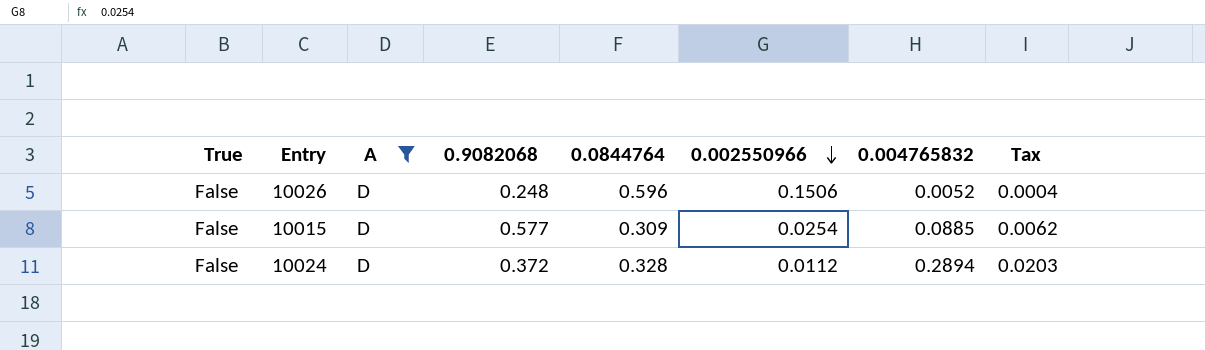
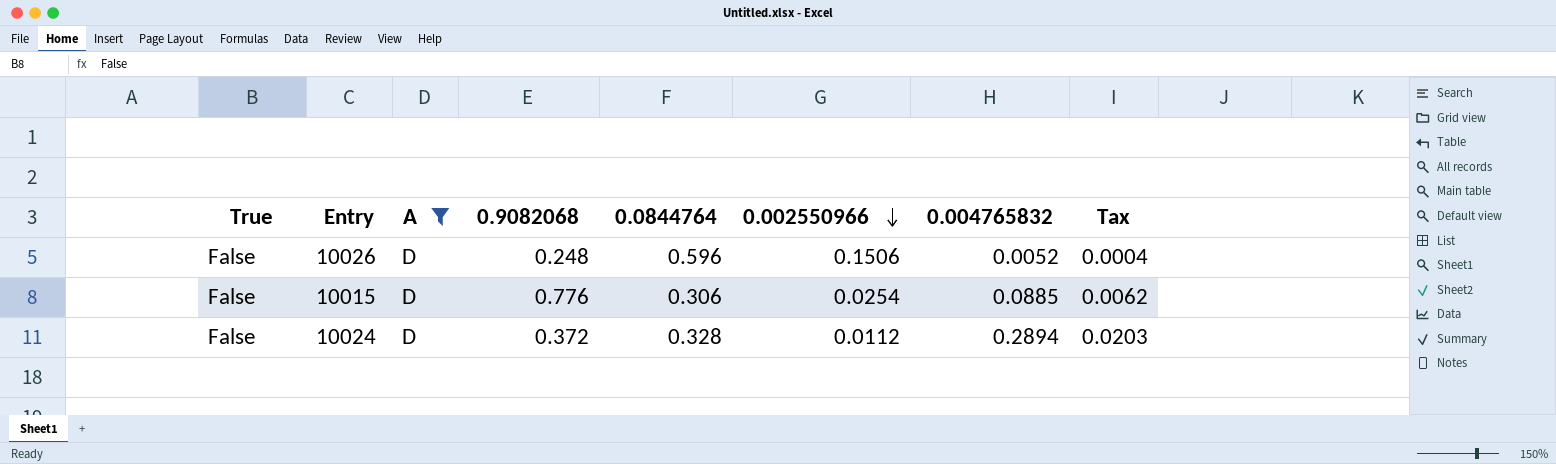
10015 | 0.9082068: 0.577 -> 0.776
10015 | 0.0844764: 0.309 -> 0.306

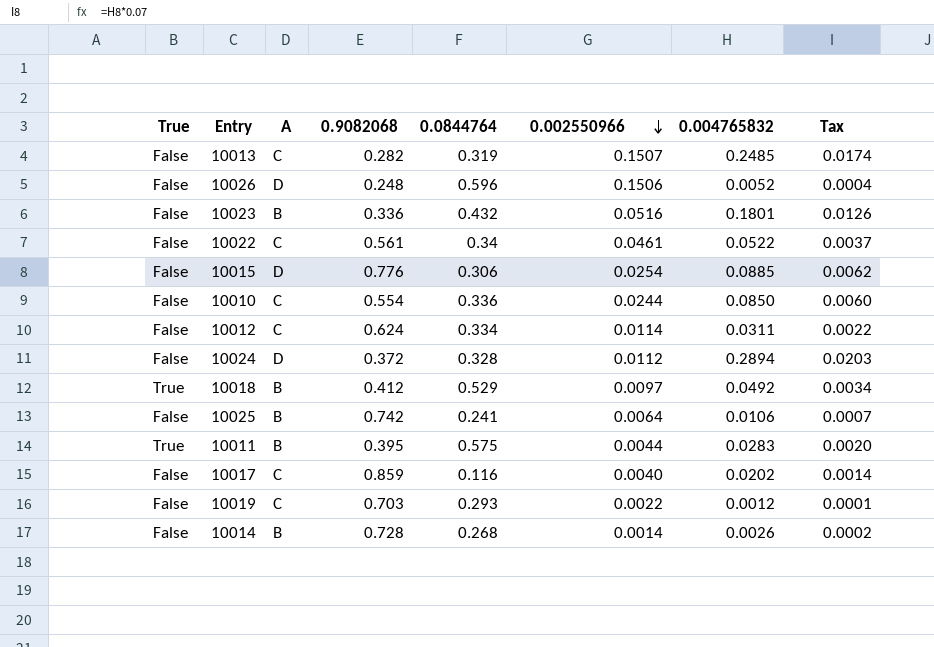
filter: A = D -> none

